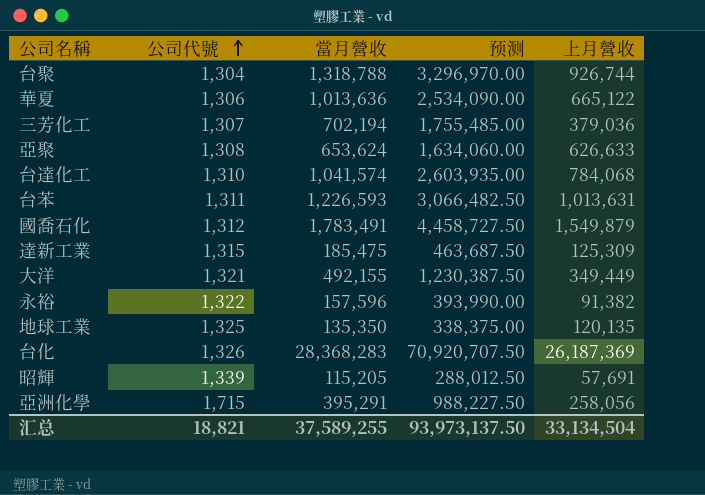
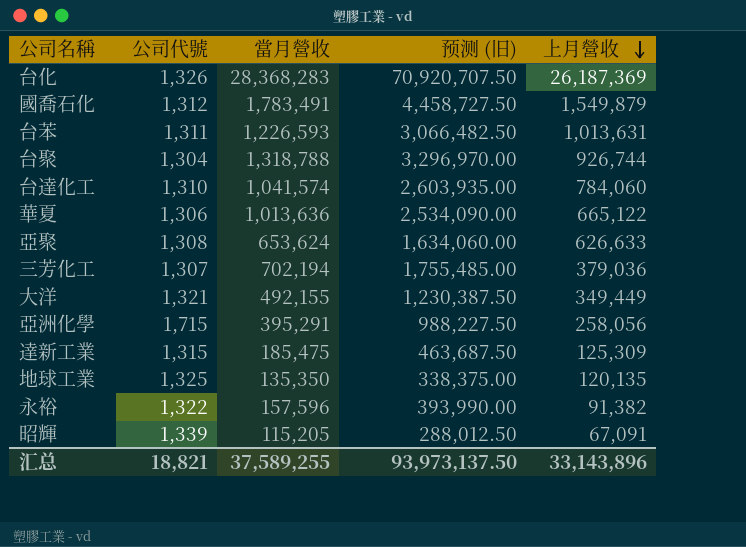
row order: 公司代號 ascending -> 上月營收 descending
column name: 预测 -> 预测 (旧)
台達化工 | 上月營收: 784,068 -> 784,060
昭輝 | 上月營收: 57,691 -> 67,091
汇总 | 上月營收: 33,134,504 -> 33,143,896

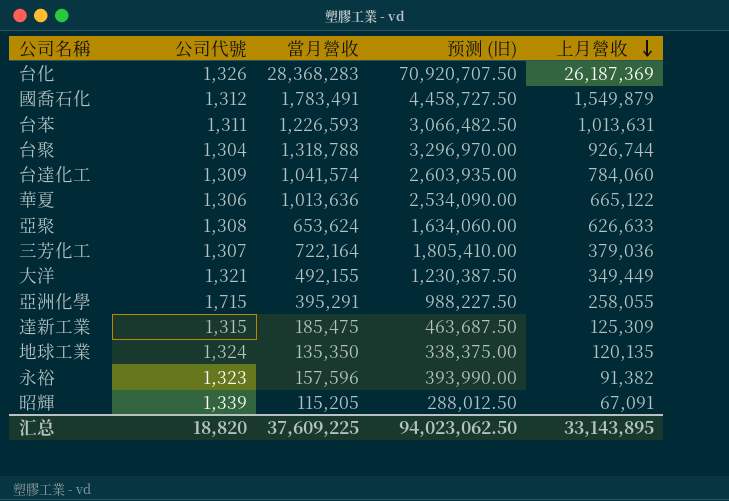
台達化工 | 公司代號: 1,310 -> 1,309
三芳化工 | 當月營收: 702,194 -> 722,164
三芳化工 | 预测 (旧): 1,755,485.00 -> 1,805,410.00
亞洲化學 | 上月營收: 258,056 -> 258,055
地球工業 | 公司代號: 1,325 -> 1,324
永裕 | 公司代號: 1,322 -> 1,323
汇总 | 公司代號: 18,821 -> 18,820
汇总 | 當月營收: 37,589,255 -> 37,609,225
汇总 | 预测 (旧): 93,973,137.50 -> 94,023,062.50
汇总 | 上月營收: 33,143,896 -> 33,143,895

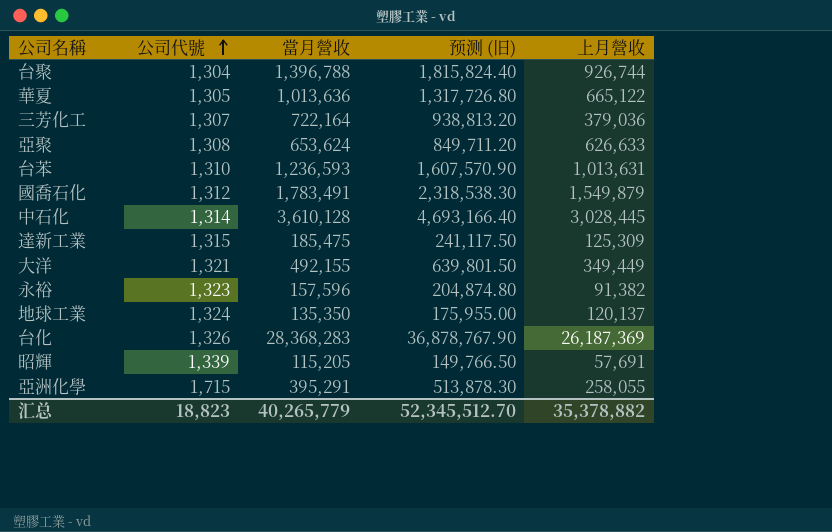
row order: 上月營收 descending -> 公司代號 ascending
column 预测 (旧) | formula: [當月營收] * 2.5 -> [當月營收] * 1.3
row 台達化工: 1,309 | 1,041,574 | 2,603,935.00 | 784,060 -> none
台聚 | 當月營收: 1,318,788 -> 1,396,788
華夏 | 公司代號: 1,306 -> 1,305
台苯 | 公司代號: 1,311 -> 1,310
台苯 | 當月營收: 1,226,593 -> 1,236,593
row 中石化: none -> 1,314 | 3,610,128 | 4,693,166.40 | 3,028,445
地球工業 | 上月營收: 120,135 -> 120,137
昭輝 | 上月營收: 67,091 -> 57,691
汇总 | 公司代號: 18,820 -> 18,823
汇总 | 當月營收: 37,609,225 -> 40,265,779
汇总 | 预测 (旧): 94,023,062.50 -> 52,345,512.70
汇总 | 上月營收: 33,143,895 -> 35,378,882

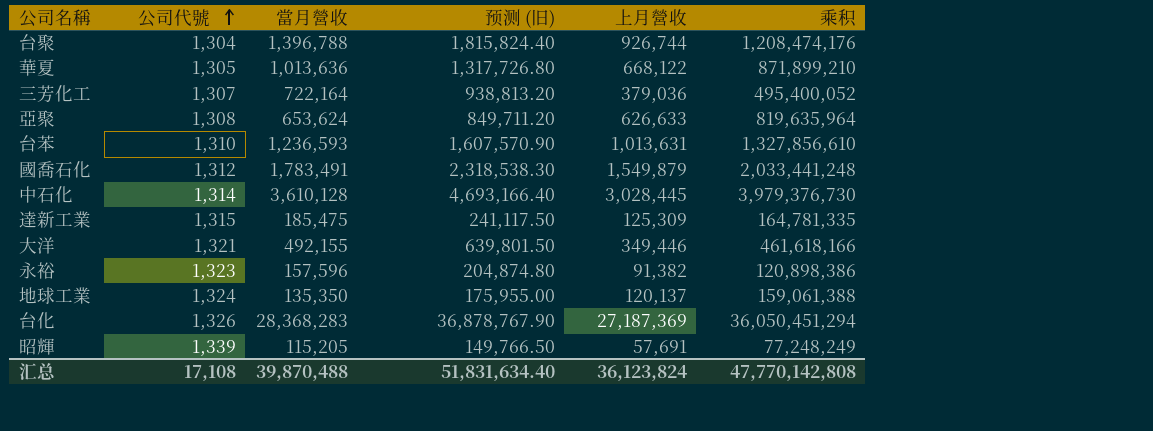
column 乘积 | formula: none -> [公司代號] * [上月營收]
row 亞洲化學: 1,715 | 395,291 | 513,878.30 | 258,055 -> none
華夏 | 上月營收: 665,122 -> 668,122
大洋 | 上月營收: 349,449 -> 349,446
台化 | 上月營收: 26,187,369 -> 27,187,369
汇总 | 公司代號: 18,823 -> 17,108
汇总 | 當月營收: 40,265,779 -> 39,870,488
汇总 | 预测 (旧): 52,345,512.70 -> 51,831,634.40
汇总 | 上月營收: 35,378,882 -> 36,123,824

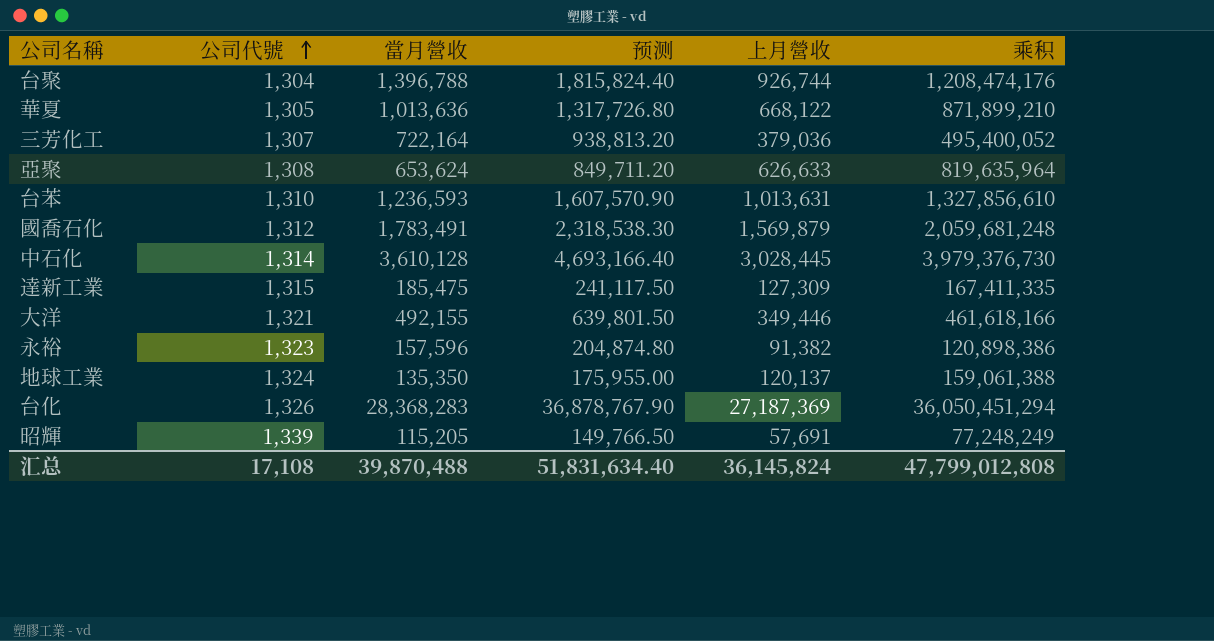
column name: 预测 (旧) -> 预测
國喬石化 | 上月營收: 1,549,879 -> 1,569,879
國喬石化 | 乘积: 2,033,441,248 -> 2,059,681,248
達新工業 | 上月營收: 125,309 -> 127,309
達新工業 | 乘积: 164,781,335 -> 167,411,335
汇总 | 上月營收: 36,123,824 -> 36,145,824
汇总 | 乘积: 47,770,142,808 -> 47,799,012,808

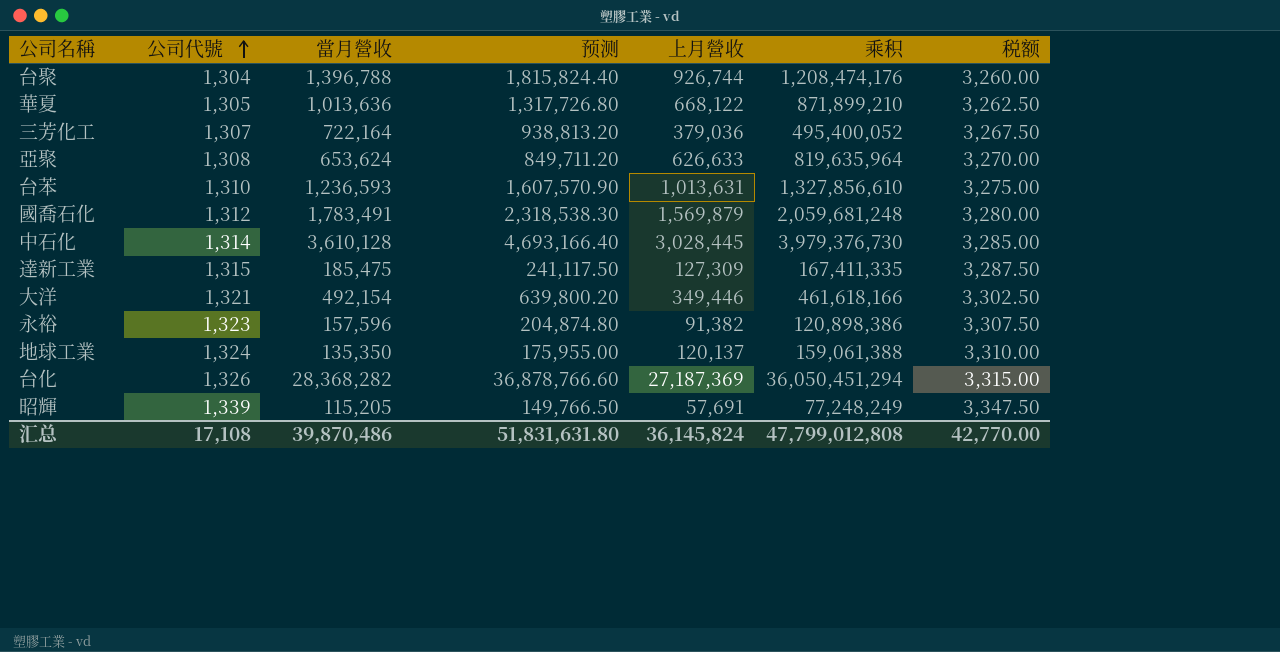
column 税额 | formula: none -> [公司代號] * 2.5
大洋 | 當月營收: 492,155 -> 492,154
大洋 | 预测: 639,801.50 -> 639,800.20
台化 | 當月營收: 28,368,283 -> 28,368,282
台化 | 预测: 36,878,767.90 -> 36,878,766.60
汇总 | 當月營收: 39,870,488 -> 39,870,486
汇总 | 预测: 51,831,634.40 -> 51,831,631.80

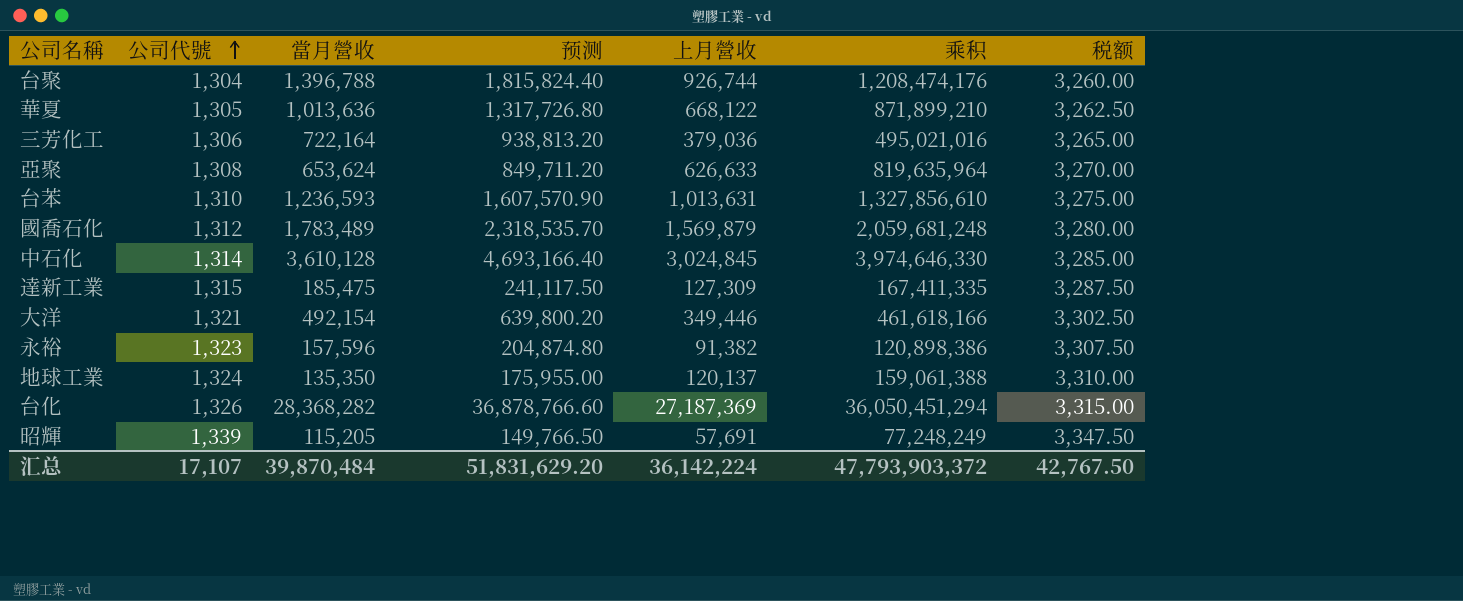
三芳化工 | 公司代號: 1,307 -> 1,306
三芳化工 | 乘积: 495,400,052 -> 495,021,016
三芳化工 | 税额: 3,267.50 -> 3,265.00
國喬石化 | 當月營收: 1,783,491 -> 1,783,489
國喬石化 | 预测: 2,318,538.30 -> 2,318,535.70
中石化 | 上月營收: 3,028,445 -> 3,024,845
中石化 | 乘积: 3,979,376,730 -> 3,974,646,330
汇总 | 公司代號: 17,108 -> 17,107
汇总 | 當月營收: 39,870,486 -> 39,870,484
汇总 | 预测: 51,831,631.80 -> 51,831,629.20
汇总 | 上月營收: 36,145,824 -> 36,142,224
汇总 | 乘积: 47,799,012,808 -> 47,793,903,372
汇总 | 税额: 42,770.00 -> 42,767.50

